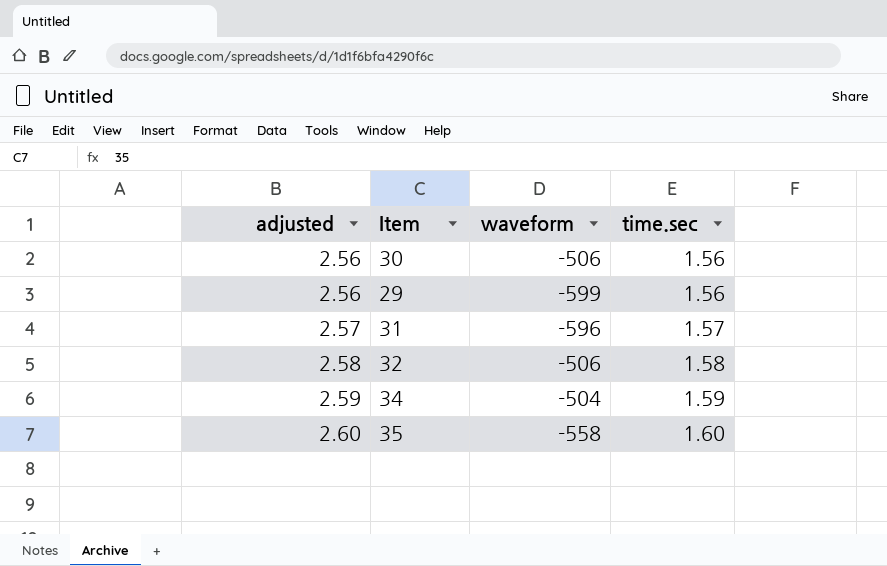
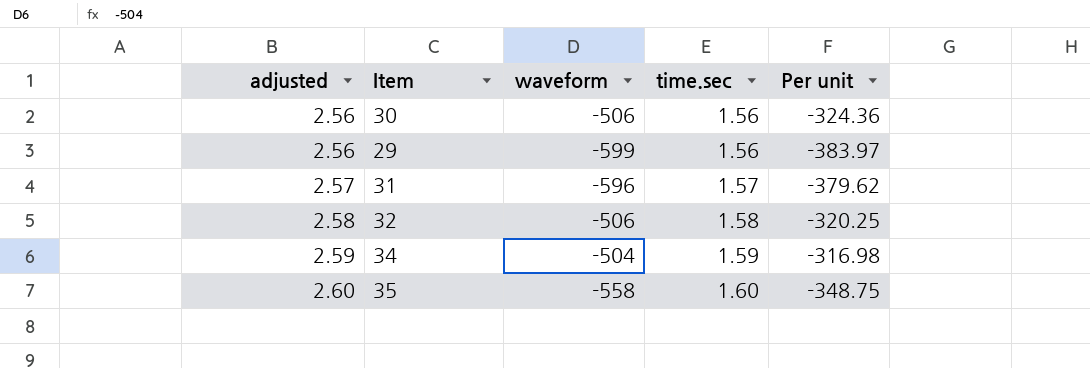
column Per unit | formula: none -> [waveform] / [time.sec]

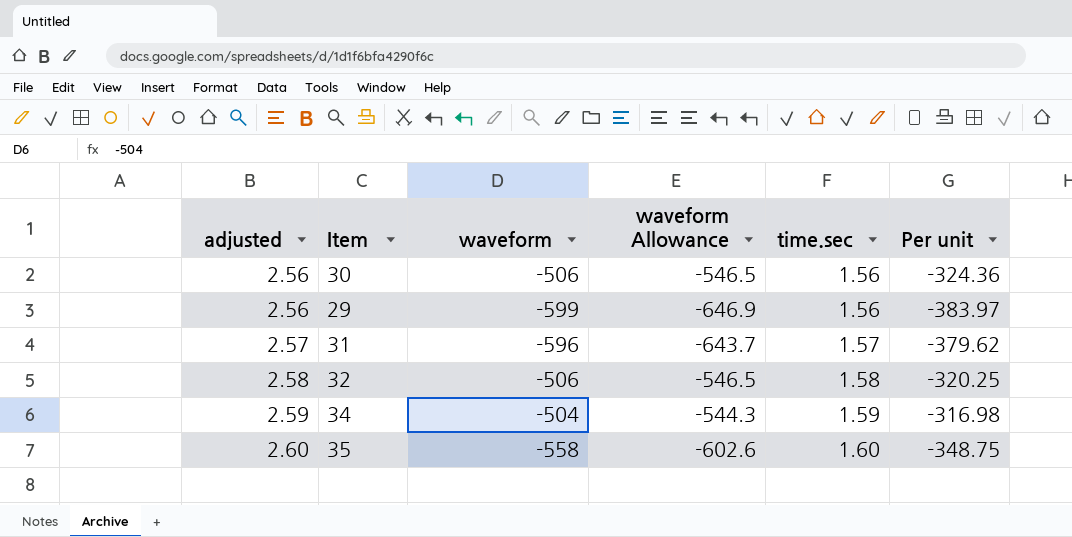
column waveform Allowance | formula: none -> [waveform] * 1.08

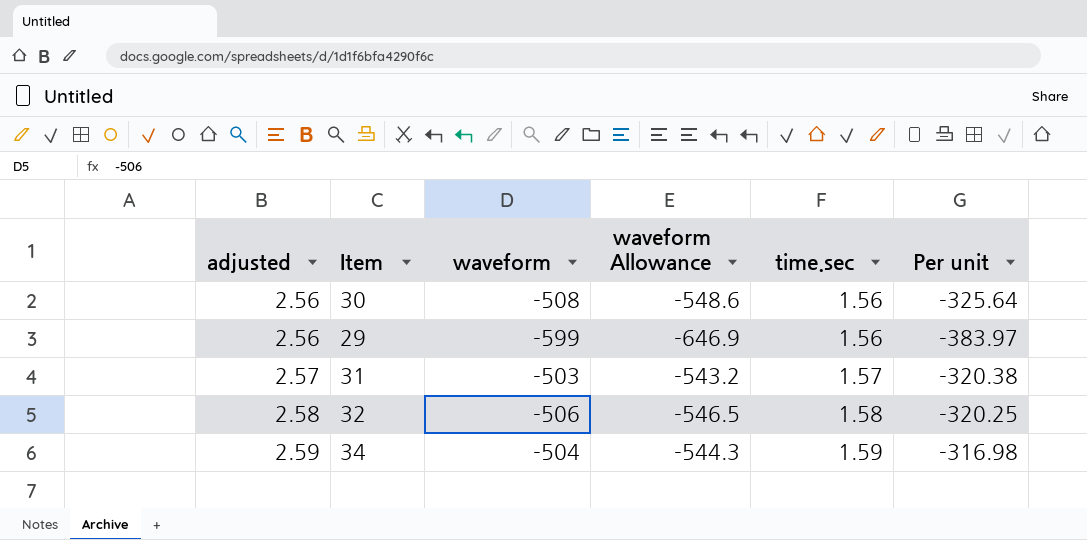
row 35: 2.60 | -558 | -602.6 | 1.60 | -348.75 -> none
30 | waveform: -506 -> -508
30 | waveform Allowance: -546.5 -> -548.6
30 | Per unit: -324.36 -> -325.64
31 | waveform: -596 -> -503
31 | waveform Allowance: -643.7 -> -543.2
31 | Per unit: -379.62 -> -320.38

